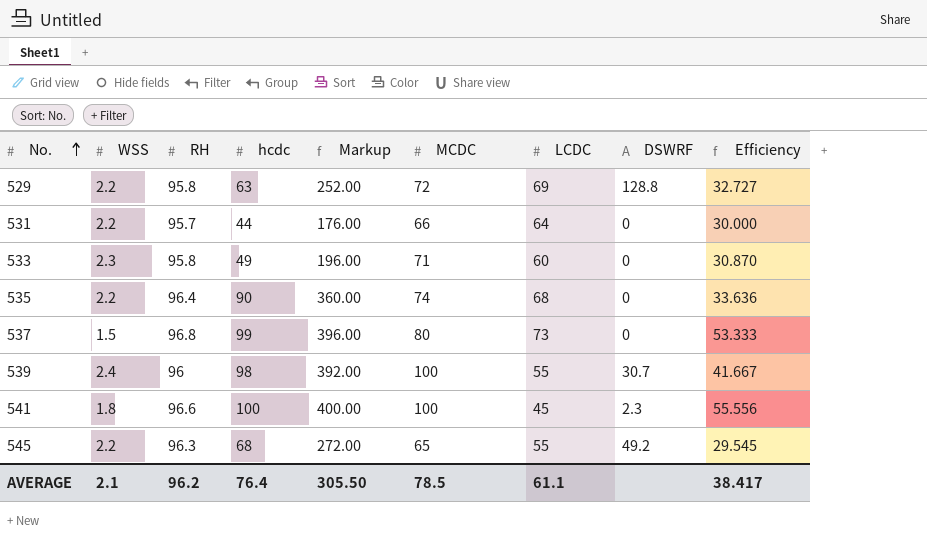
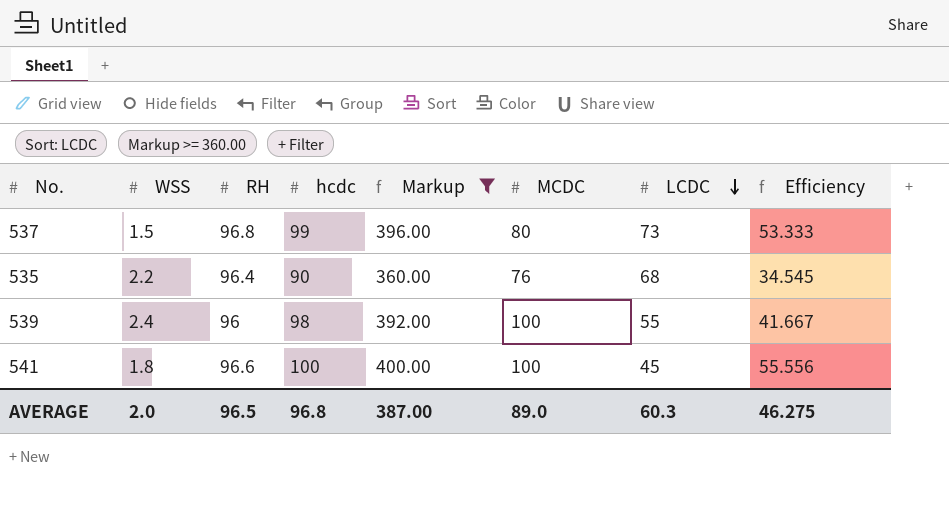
filter: none -> Markup >= 360.00
row order: No. ascending -> LCDC descending
column DSWRF | position: 8 -> none
535 | MCDC: 74 -> 76
535 | Efficiency: 33.636 -> 34.545
AVERAGE | WSS: 2.1 -> 2.0
AVERAGE | RH: 96.2 -> 96.5
AVERAGE | hcdc: 76.4 -> 96.8
AVERAGE | Markup: 305.50 -> 387.00
AVERAGE | MCDC: 78.5 -> 89.0
AVERAGE | LCDC: 61.1 -> 60.3
AVERAGE | Efficiency: 38.417 -> 46.275

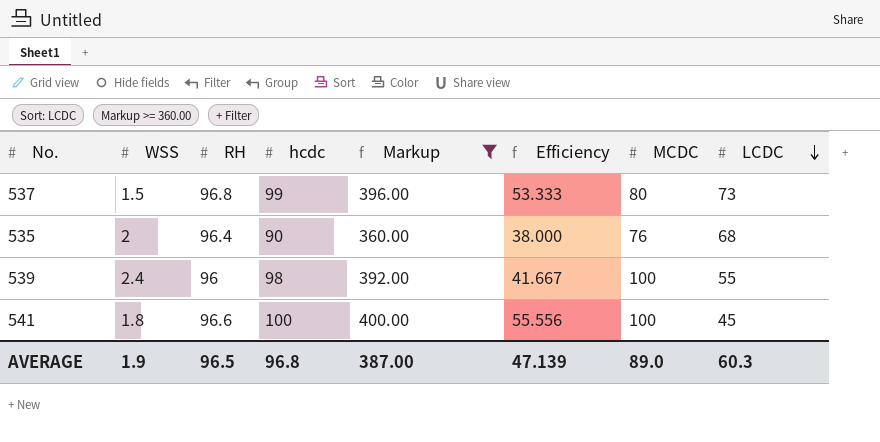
column Efficiency | position: 8 -> 6
535 | WSS: 2.2 -> 2
535 | Efficiency: 34.545 -> 38.000
AVERAGE | WSS: 2.0 -> 1.9
AVERAGE | Efficiency: 46.275 -> 47.139

